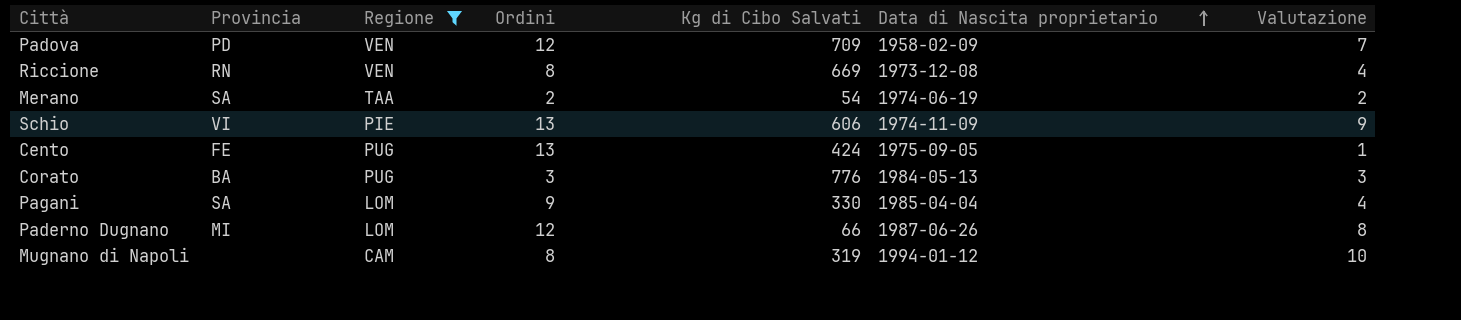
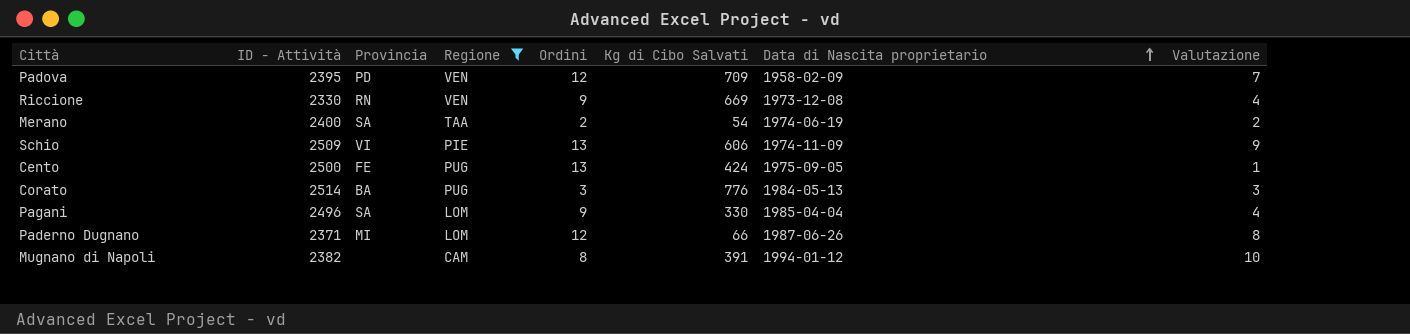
column ID - Attività | position: none -> 2
Riccione | Ordini: 8 -> 9
Mugnano di Napoli | Kg di Cibo Salvati: 319 -> 391

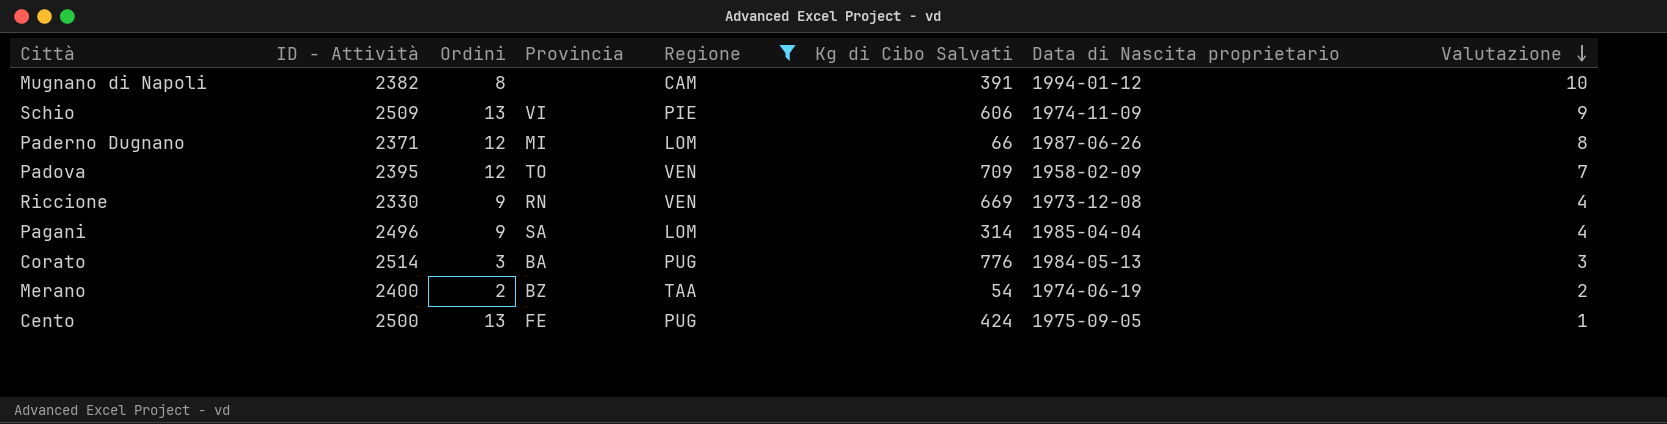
row order: Data di Nascita proprietario ascending -> Valutazione descending
column Ordini | position: 5 -> 3
Padova | Provincia: PD -> TO
Pagani | Kg di Cibo Salvati: 330 -> 314
Merano | Provincia: SA -> BZ

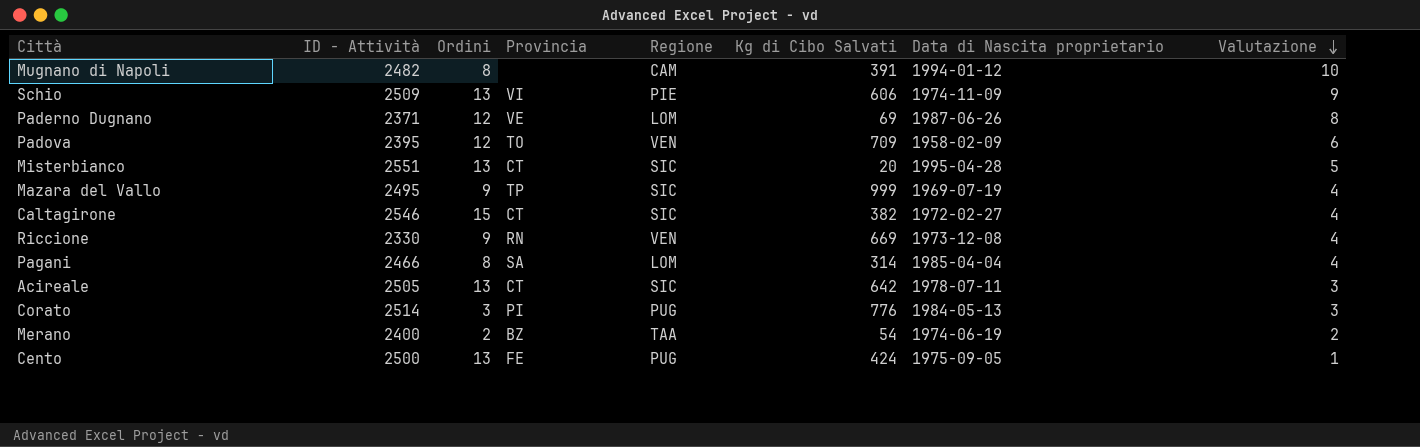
filter: Regione != SIC -> none
Mugnano di Napoli | ID - Attività: 2382 -> 2482
Paderno Dugnano | Provincia: MI -> VE
Paderno Dugnano | Kg di Cibo Salvati: 66 -> 69
Padova | Valutazione: 7 -> 6
Pagani | ID - Attività: 2496 -> 2466
Pagani | Ordini: 9 -> 8
Corato | Provincia: BA -> PI

